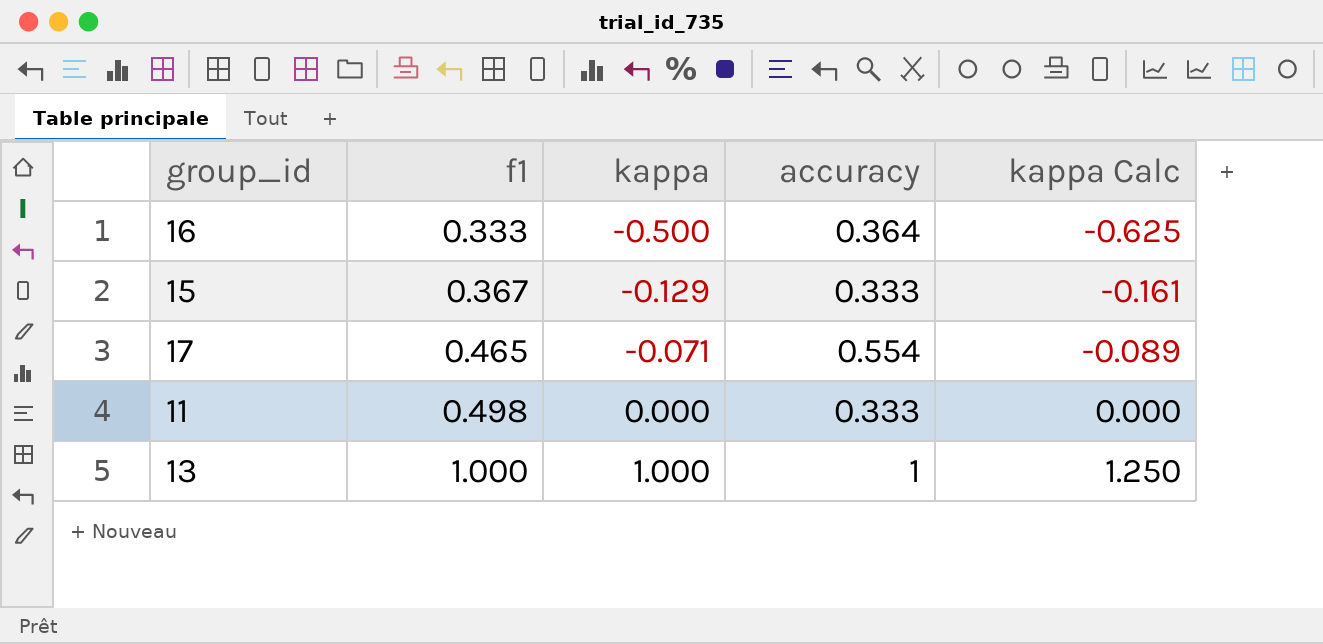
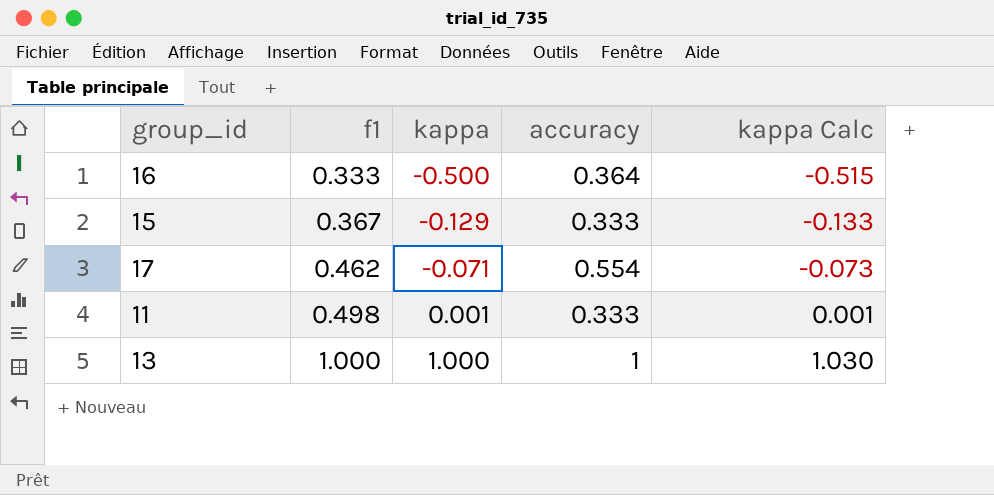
column kappa Calc | formula: [kappa] * 1.25 -> [kappa] * 1.03
17 | f1: 0.465 -> 0.462
11 | kappa: 0.000 -> 0.001

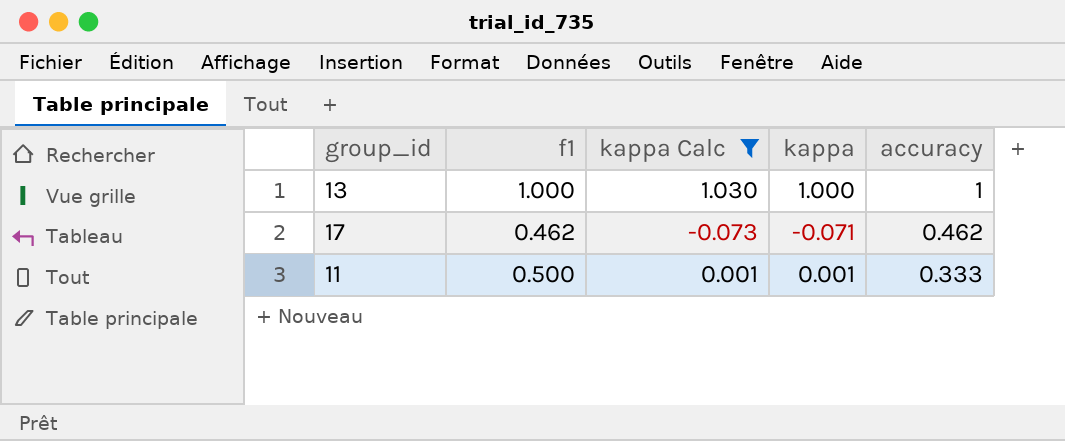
filter: none -> kappa Calc >= -0.073
row order: f1 ascending -> accuracy descending
column kappa Calc | position: 5 -> 3
17 | accuracy: 0.554 -> 0.462
11 | f1: 0.498 -> 0.500

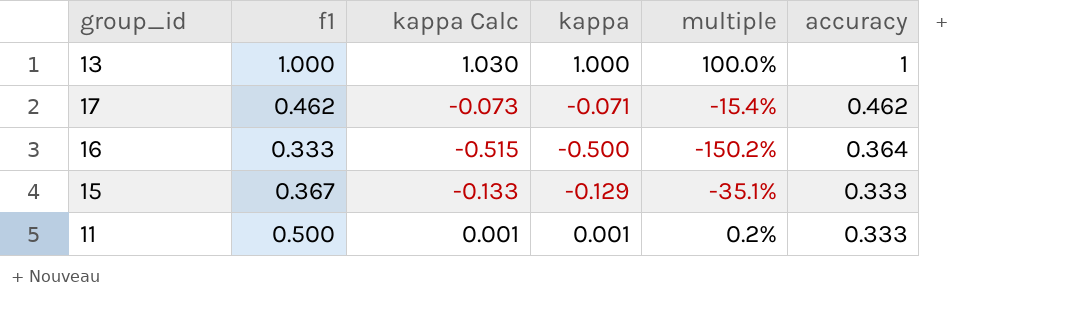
filter: kappa Calc >= -0.073 -> none
column multiple | formula: none -> [kappa] / [f1]

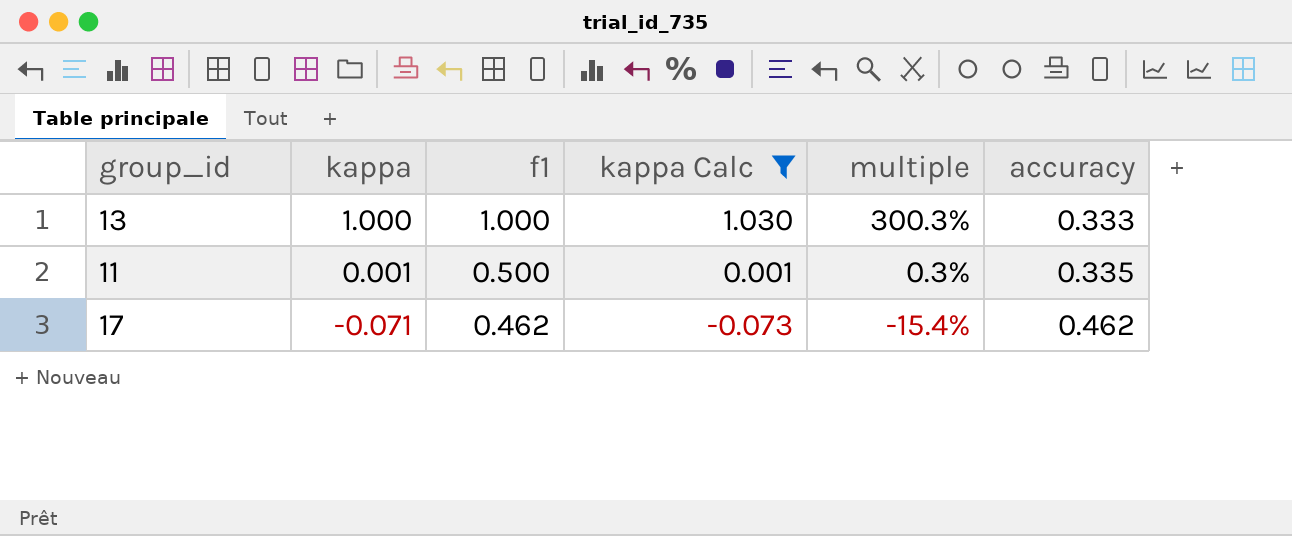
filter: none -> kappa Calc >= -0.073
row order: accuracy descending -> kappa descending
column kappa | position: 4 -> 2
column multiple | formula: [kappa] / [f1] -> [kappa] / [accuracy]
13 | accuracy: 1 -> 0.333
11 | accuracy: 0.333 -> 0.335

